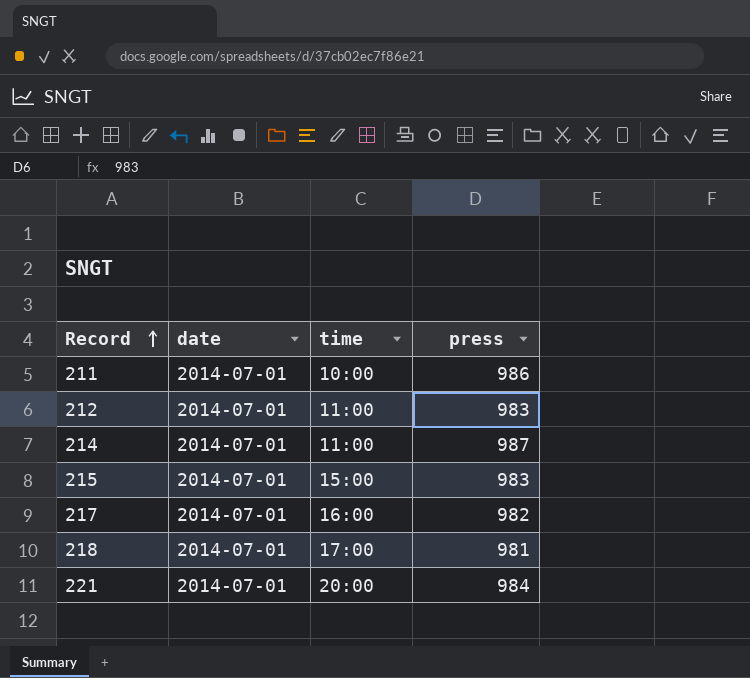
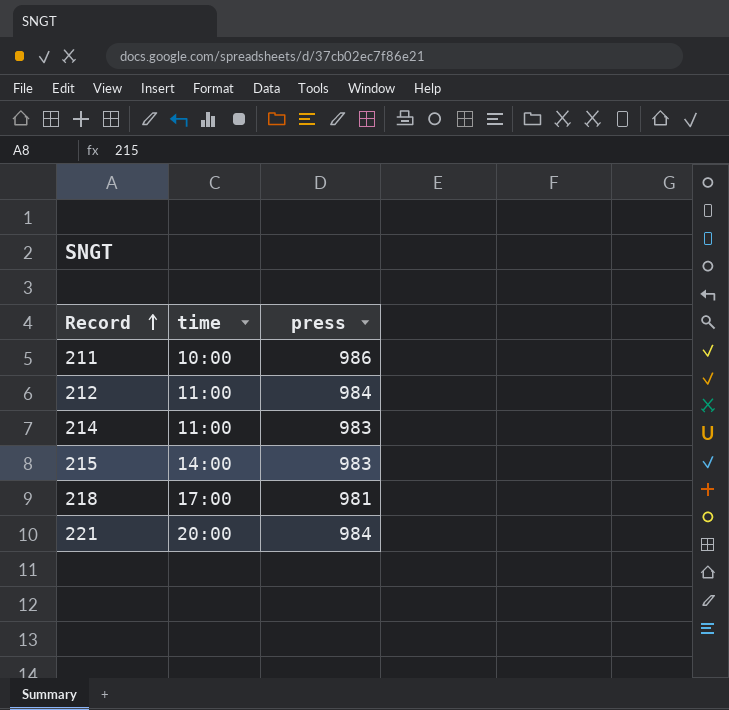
column date | position: 2 -> none
row 217: 2014-07-01 | 16:00 | 982 -> none
212 | press: 983 -> 984
214 | press: 987 -> 983
215 | time: 15:00 -> 14:00

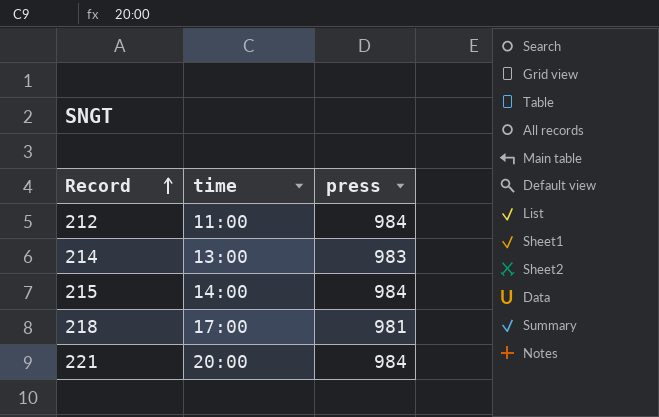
row 211: 10:00 | 986 -> none
214 | time: 11:00 -> 13:00
215 | press: 983 -> 984

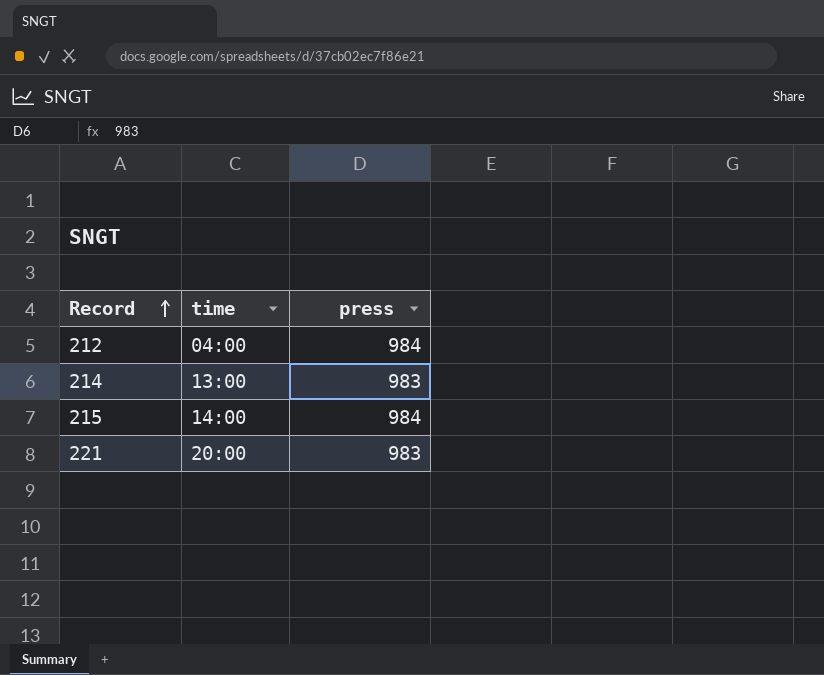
row 218: 17:00 | 981 -> none
212 | time: 11:00 -> 04:00
221 | press: 984 -> 983

